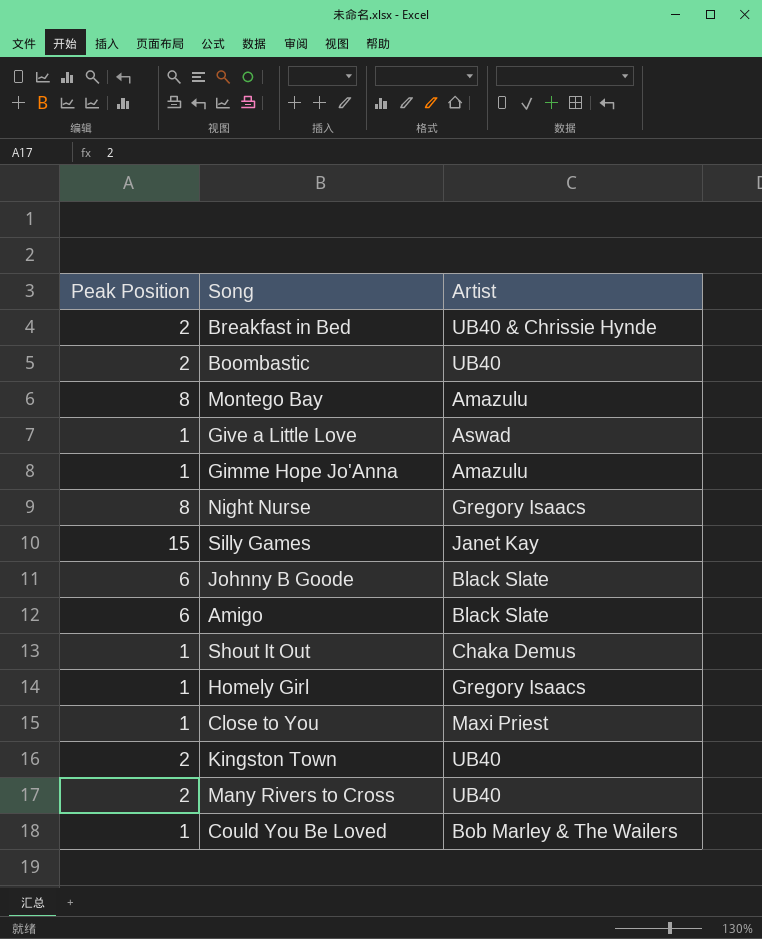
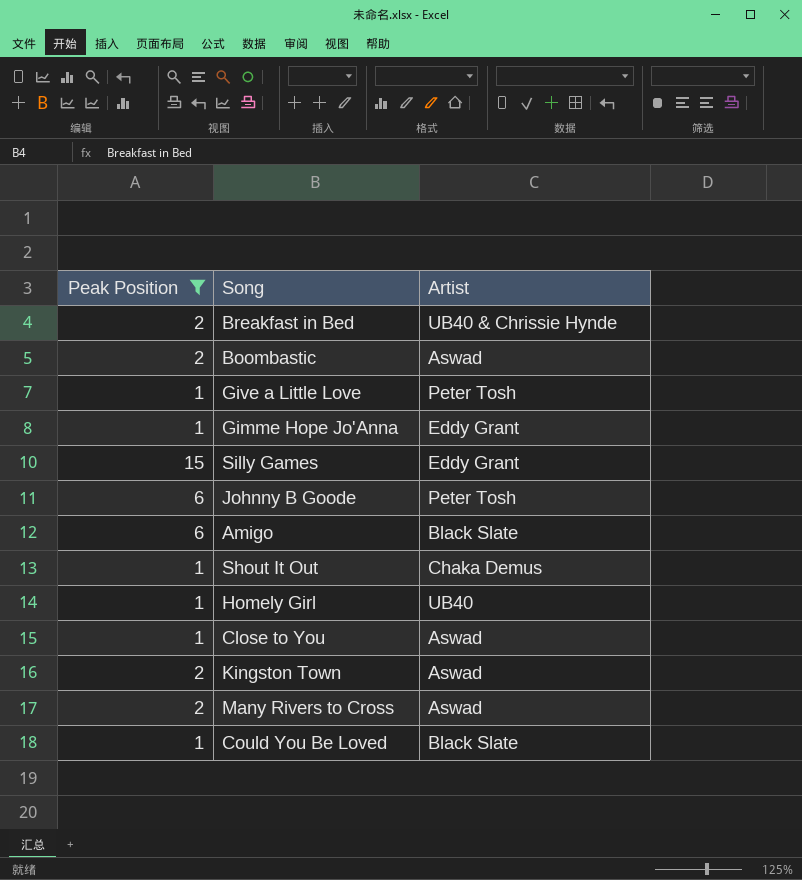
filter: none -> Peak Position != 8
Boombastic | Artist: UB40 -> Aswad
Give a Little Love | Artist: Aswad -> Peter Tosh
Gimme Hope Jo'Anna | Artist: Amazulu -> Eddy Grant
Silly Games | Artist: Janet Kay -> Eddy Grant
Johnny B Goode | Artist: Black Slate -> Peter Tosh
Homely Girl | Artist: Gregory Isaacs -> UB40
Close to You | Artist: Maxi Priest -> Aswad
Kingston Town | Artist: UB40 -> Aswad
Many Rivers to Cross | Artist: UB40 -> Aswad
Could You Be Loved | Artist: Bob Marley & The Wailers -> Black Slate

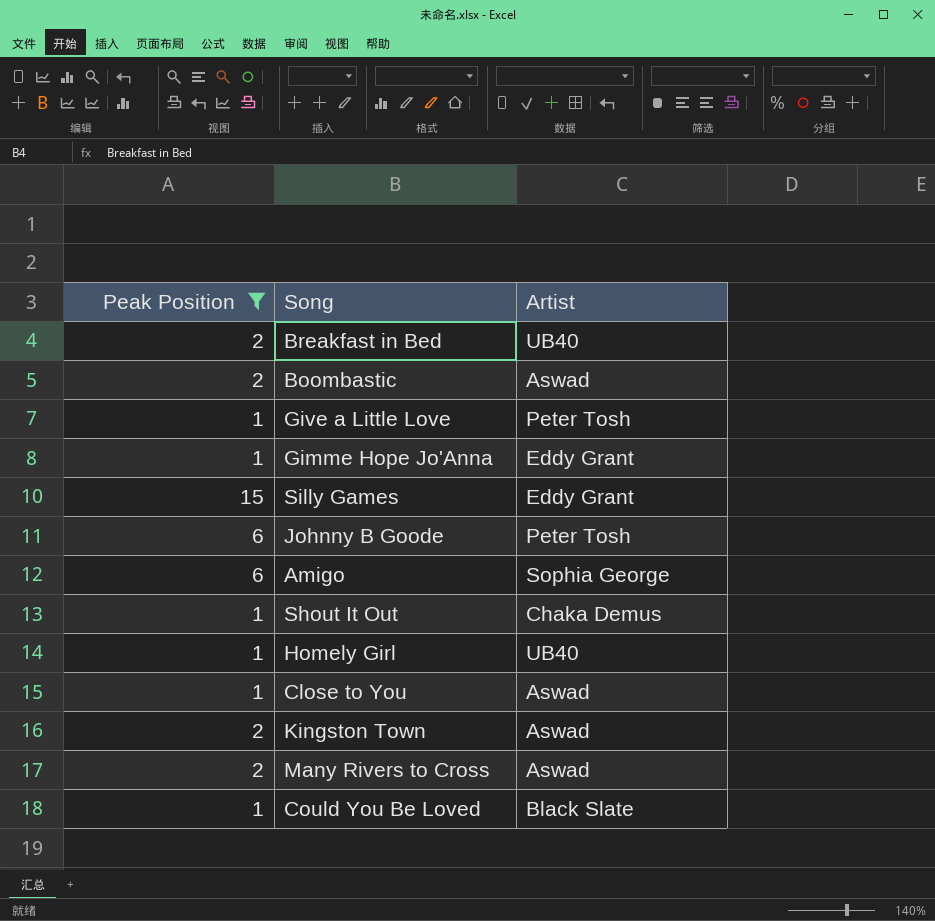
Breakfast in Bed | Artist: UB40 & Chrissie Hynde -> UB40
Amigo | Artist: Black Slate -> Sophia George

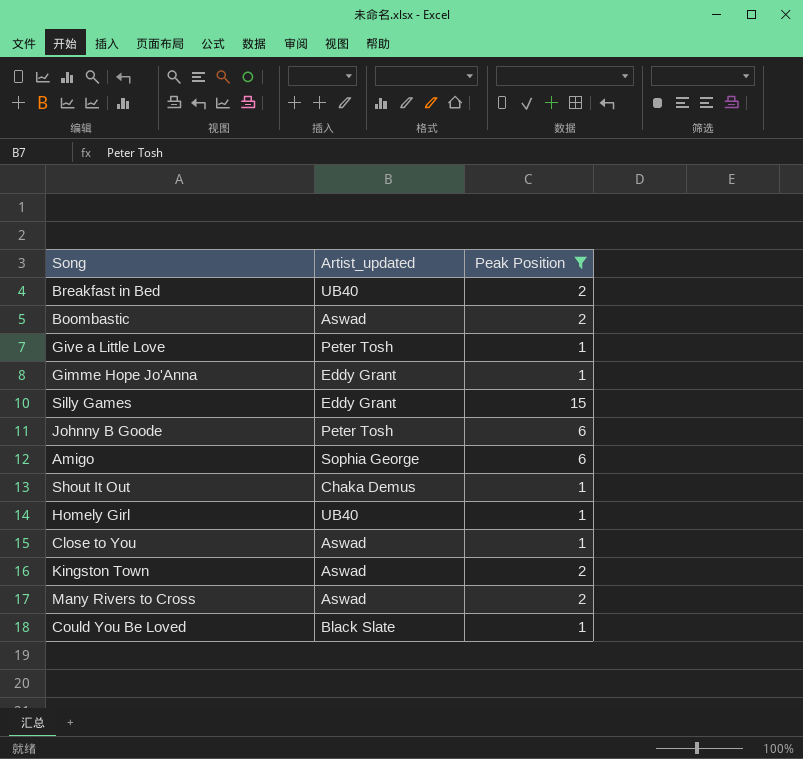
column name: Artist -> Artist_updated
column Peak Position | position: 1 -> 3

